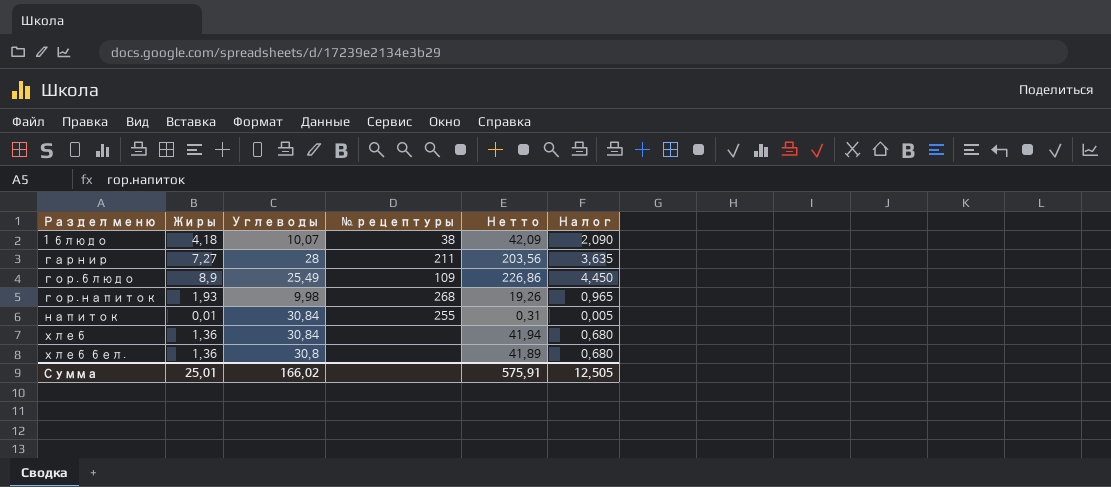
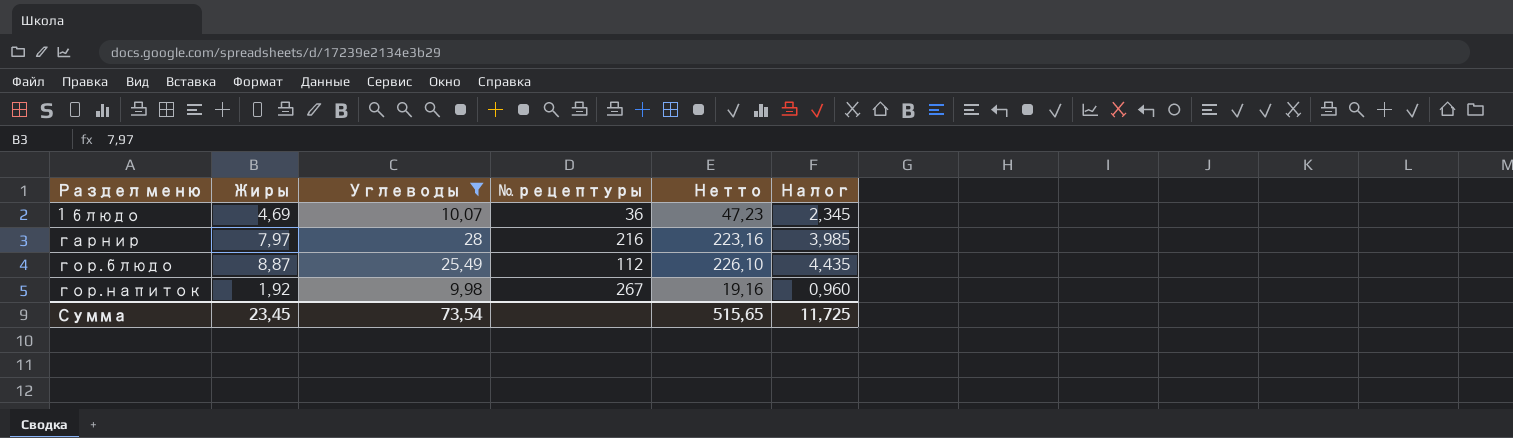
filter: none -> Углеводы <= 28
1 блюдо | Жиры: 4,18 -> 4,69
1 блюдо | № рецептуры: 38 -> 36
1 блюдо | Нетто: 42,09 -> 47,23
1 блюдо | Налог: 2,090 -> 2,345
гарнир | Жиры: 7,27 -> 7,97
гарнир | № рецептуры: 211 -> 216
гарнир | Нетто: 203,56 -> 223,16
гарнир | Налог: 3,635 -> 3,985
гор.блюдо | Жиры: 8,9 -> 8,87
гор.блюдо | № рецептуры: 109 -> 112
гор.блюдо | Нетто: 226,86 -> 226,10
гор.блюдо | Налог: 4,450 -> 4,435
гор.напиток | Жиры: 1,93 -> 1,92
гор.напиток | № рецептуры: 268 -> 267
гор.напиток | Нетто: 19,26 -> 19,16
гор.напиток | Налог: 0,965 -> 0,960
Сумма | Жиры: 25,01 -> 23,45
Сумма | Углеводы: 166,02 -> 73,54
Сумма | Нетто: 575,91 -> 515,65
Сумма | Налог: 12,505 -> 11,725

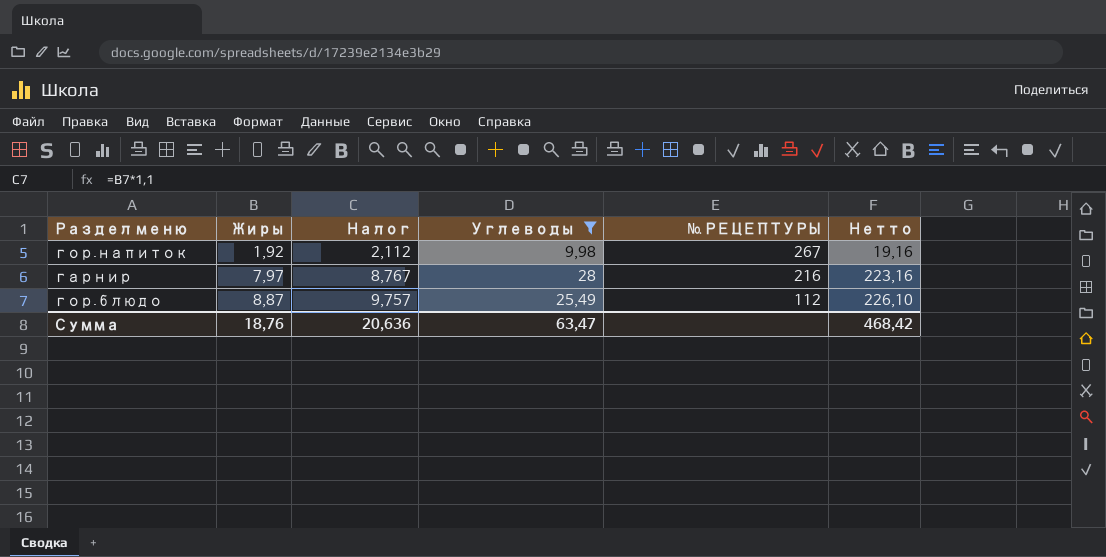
row order: Раздел меню ascending -> Жиры ascending
column Налог | formula: [Жиры] * 0,5 -> [Жиры] * 1,1
column Налог | position: 6 -> 3
column name: № рецептуры -> № РЕЦЕПТУРЫ
row 1 блюдо: 4,69 | 10,07 | 36 | 47,23 | 2,345 -> none
Сумма | Жиры: 23,45 -> 18,76
Сумма | Налог: 11,725 -> 20,636
Сумма | Углеводы: 73,54 -> 63,47
Сумма | Нетто: 515,65 -> 468,42

